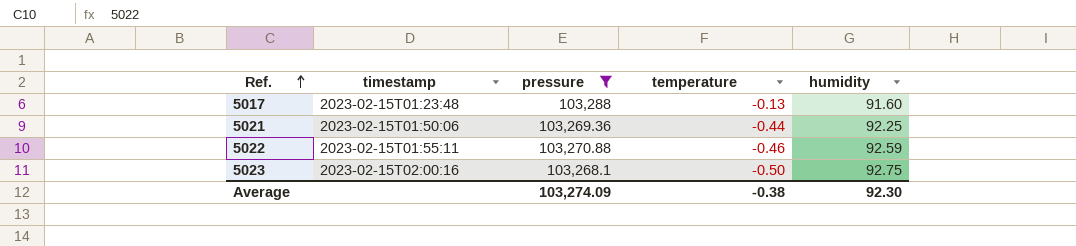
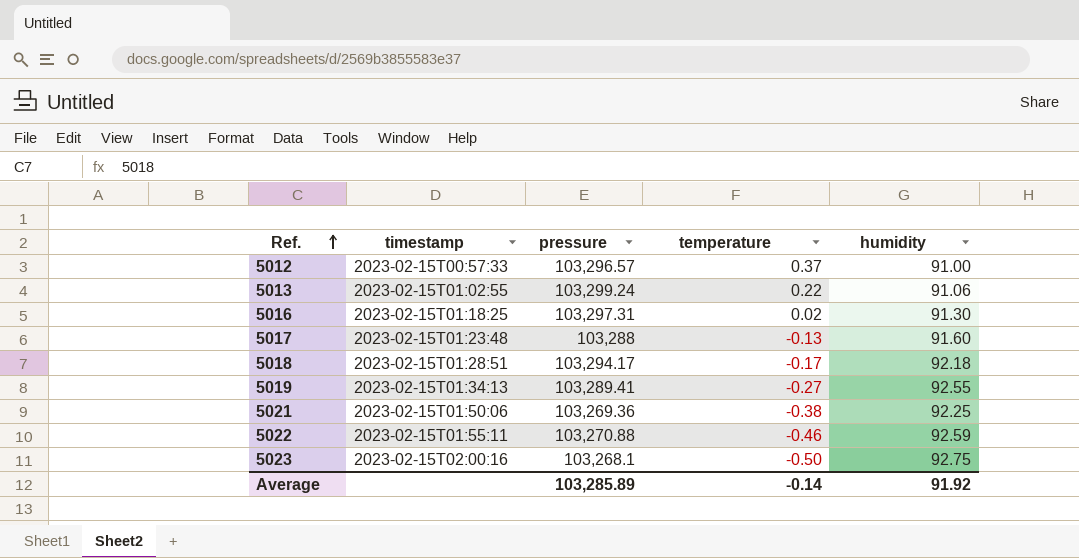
filter: pressure <= 103,288 -> none
5021 | temperature: -0.44 -> -0.38
Average | pressure: 103,274.09 -> 103,285.89
Average | temperature: -0.38 -> -0.14
Average | humidity: 92.30 -> 91.92

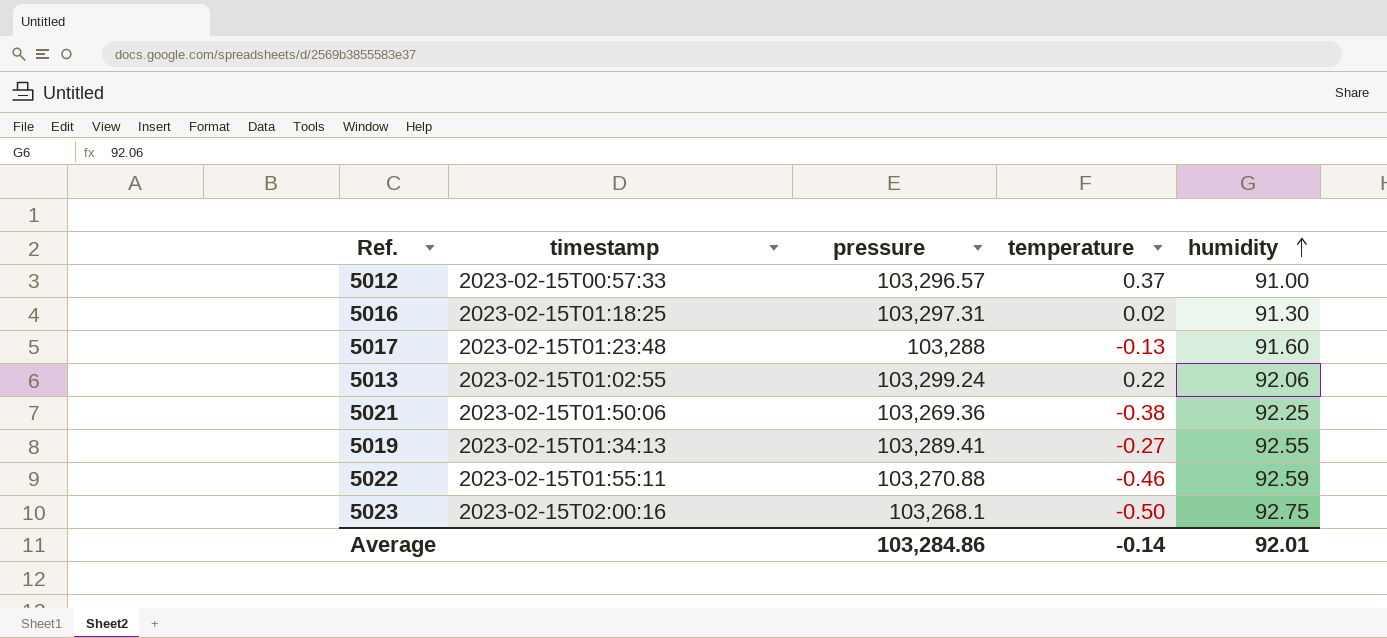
row order: Ref. ascending -> humidity ascending
row 5018: 2023-02-15T01:28:51 | 103,294.17 | -0.17 | 92.18 -> none
5013 | humidity: 91.06 -> 92.06
Average | pressure: 103,285.89 -> 103,284.86
Average | humidity: 91.92 -> 92.01

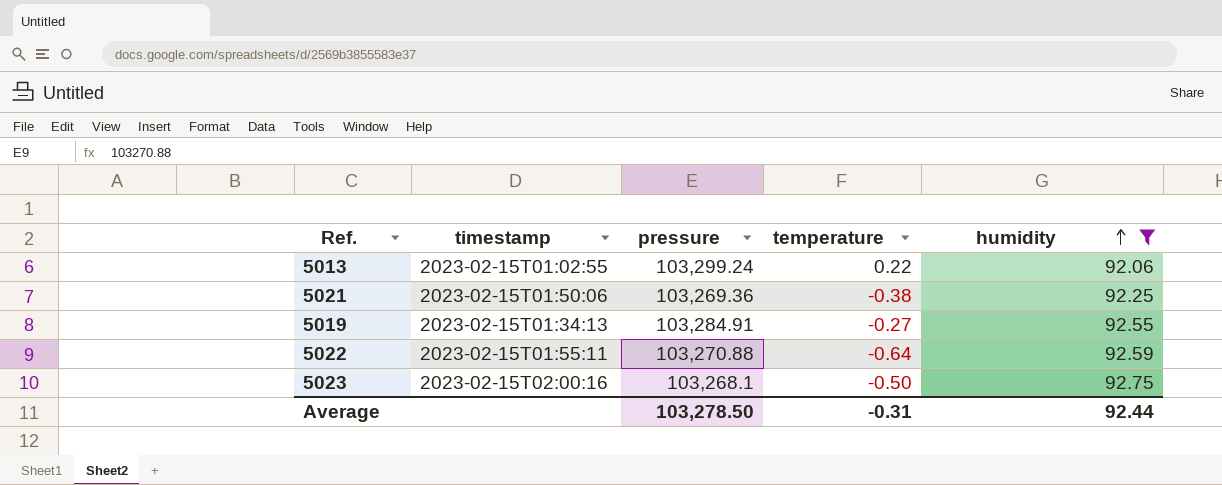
filter: none -> humidity >= 92.06
5019 | pressure: 103,289.41 -> 103,284.91
5022 | temperature: -0.46 -> -0.64
Average | pressure: 103,284.86 -> 103,278.50
Average | temperature: -0.14 -> -0.31
Average | humidity: 92.01 -> 92.44

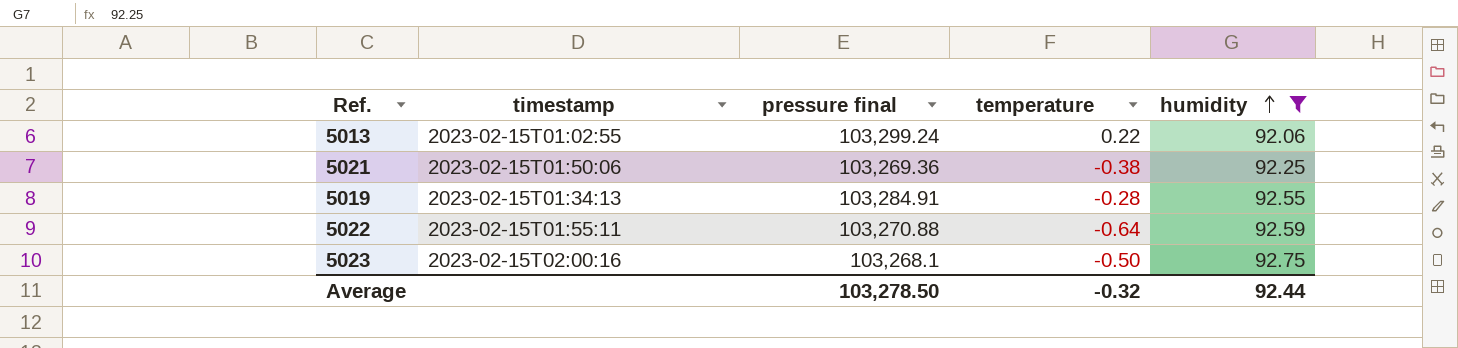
column name: pressure -> pressure final
5019 | temperature: -0.27 -> -0.28
Average | temperature: -0.31 -> -0.32

